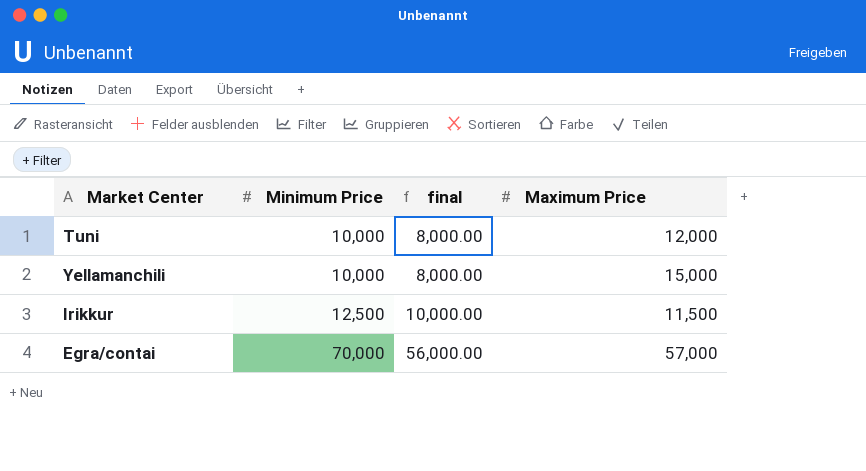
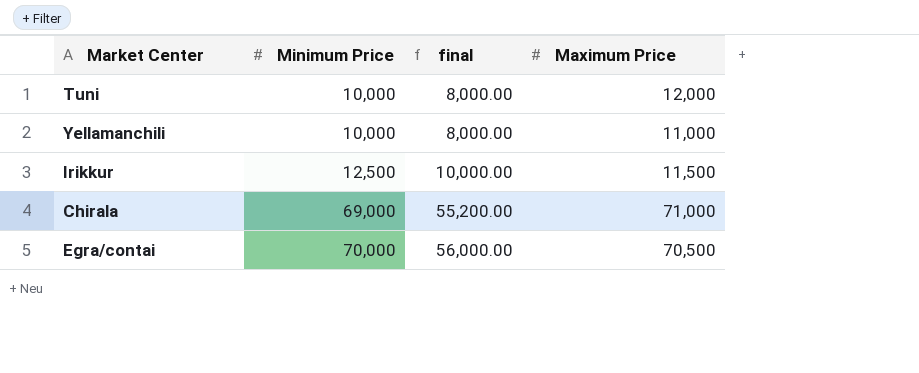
Yellamanchili | Maximum Price: 15,000 -> 11,000
row Chirala: none -> 69,000 | 55,200.00 | 71,000
Egra/contai | Maximum Price: 57,000 -> 70,500

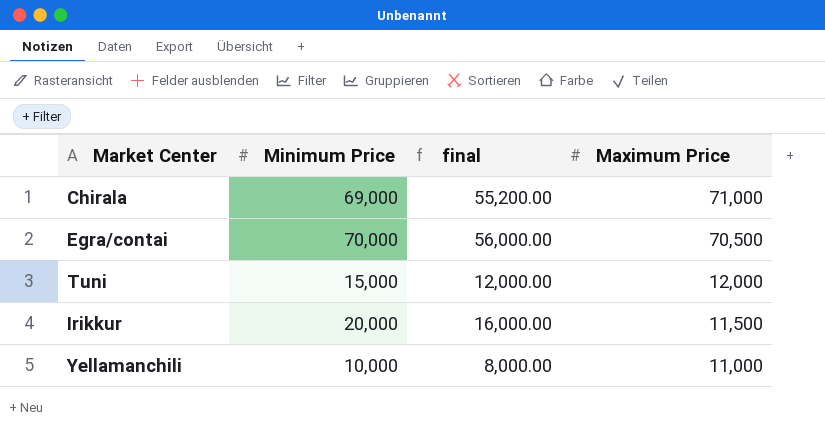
row order: Minimum Price ascending -> Maximum Price descending
Tuni | Minimum Price: 10,000 -> 15,000
Tuni | final: 8,000.00 -> 12,000.00
Irikkur | Minimum Price: 12,500 -> 20,000
Irikkur | final: 10,000.00 -> 16,000.00

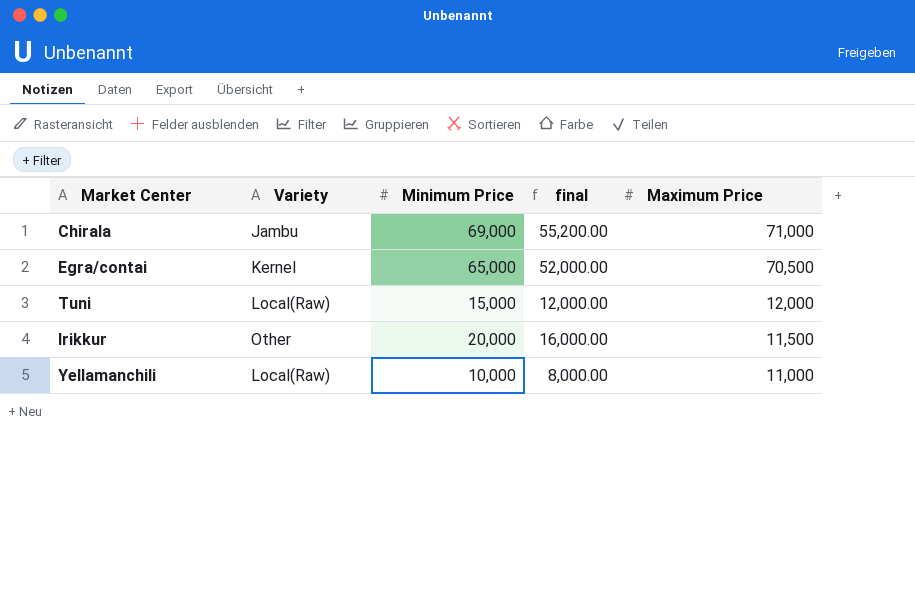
column Variety | position: none -> 2
Egra/contai | Minimum Price: 70,000 -> 65,000
Egra/contai | final: 56,000.00 -> 52,000.00

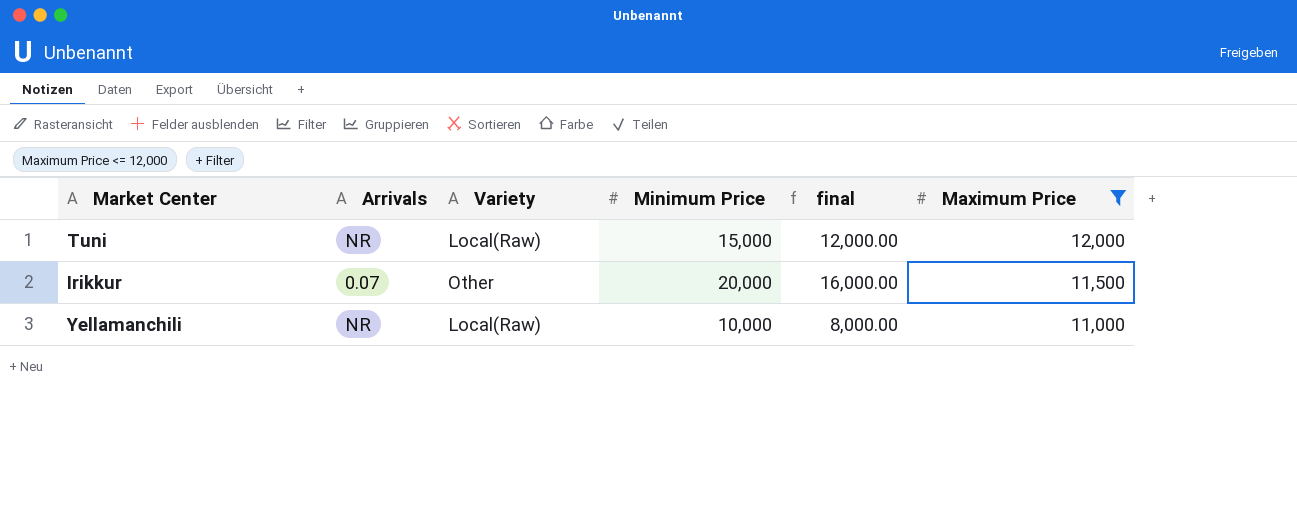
filter: none -> Maximum Price <= 12,000
column Arrivals | position: none -> 2

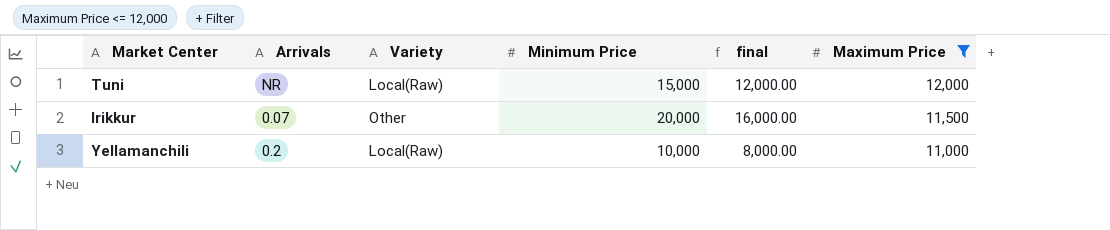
Yellamanchili | Arrivals: NR -> 0.2

